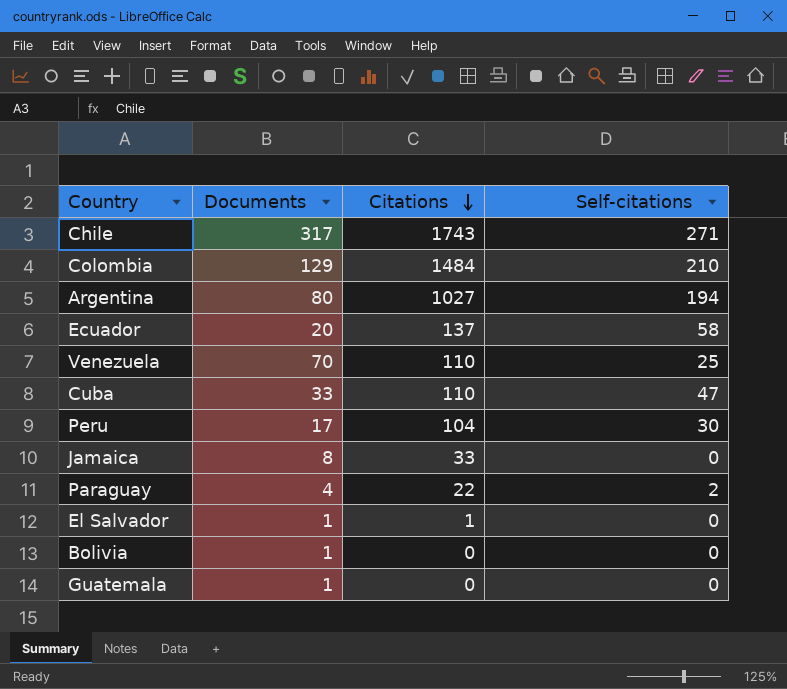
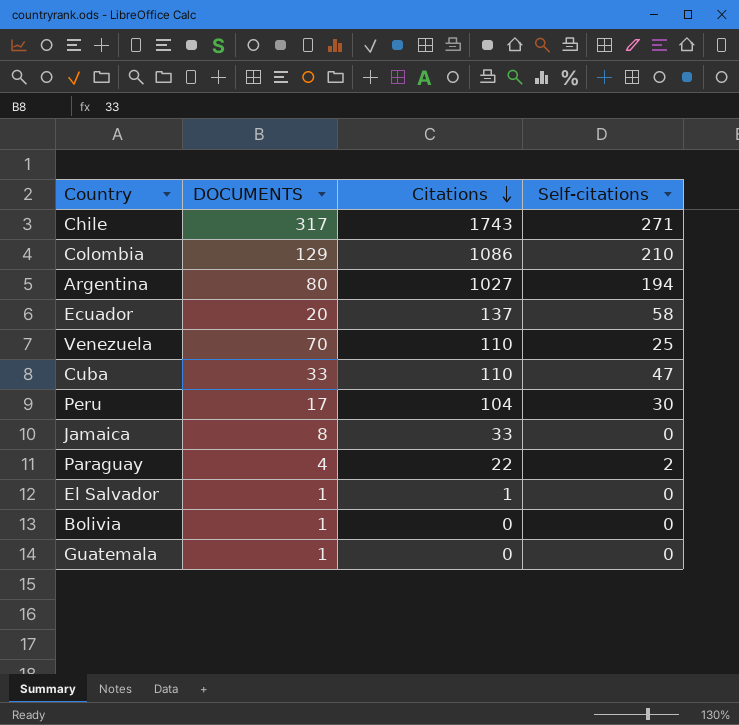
column name: Documents -> DOCUMENTS
Colombia | Citations: 1484 -> 1086

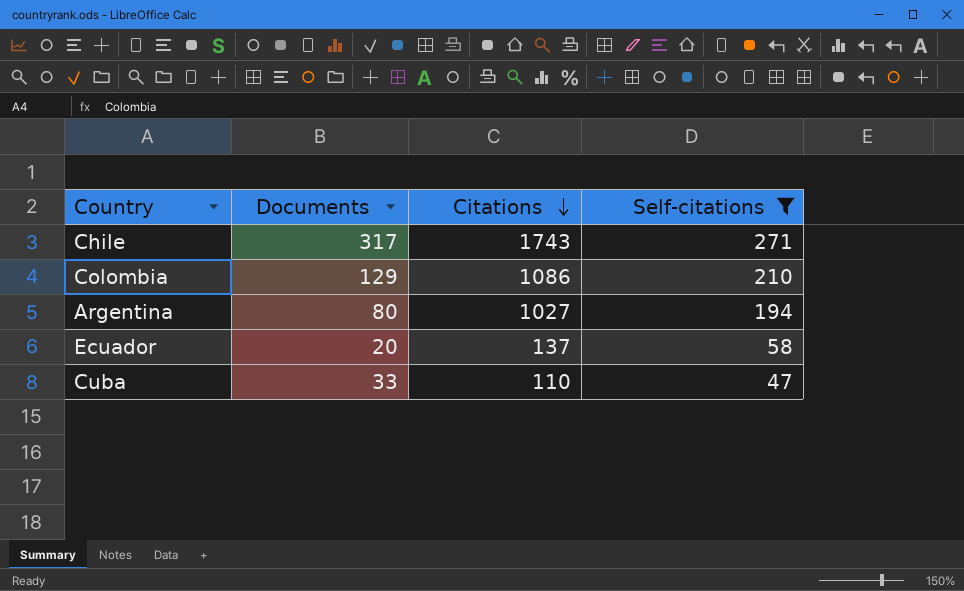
filter: none -> Self-citations >= 47
column name: DOCUMENTS -> Documents

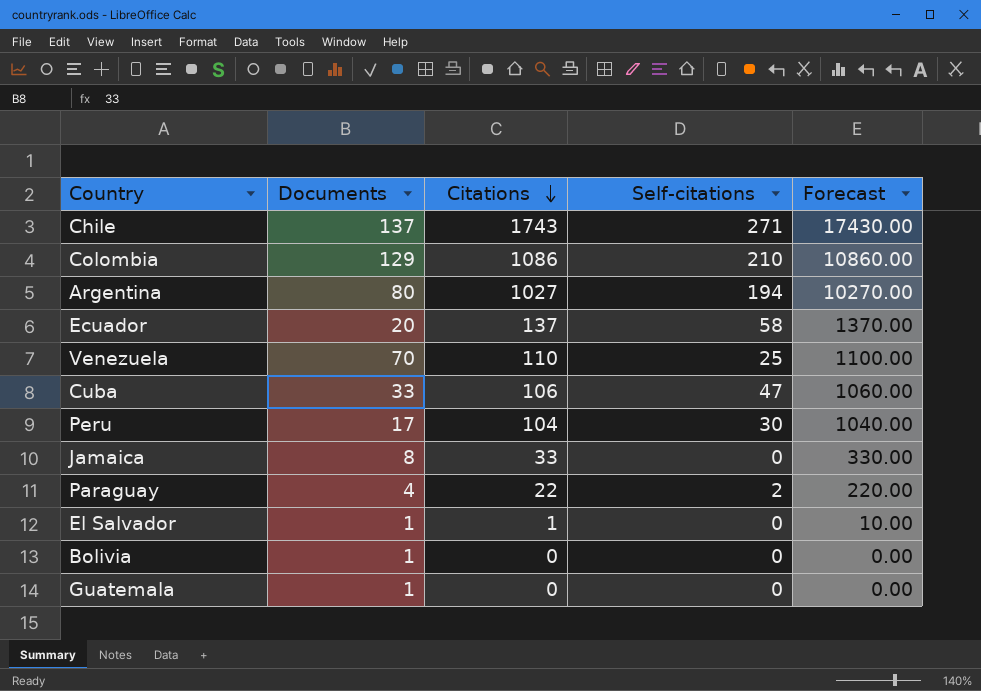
filter: Self-citations >= 47 -> none
column Forecast | formula: none -> [Citations] * 10
Chile | Documents: 317 -> 137
Cuba | Citations: 110 -> 106

